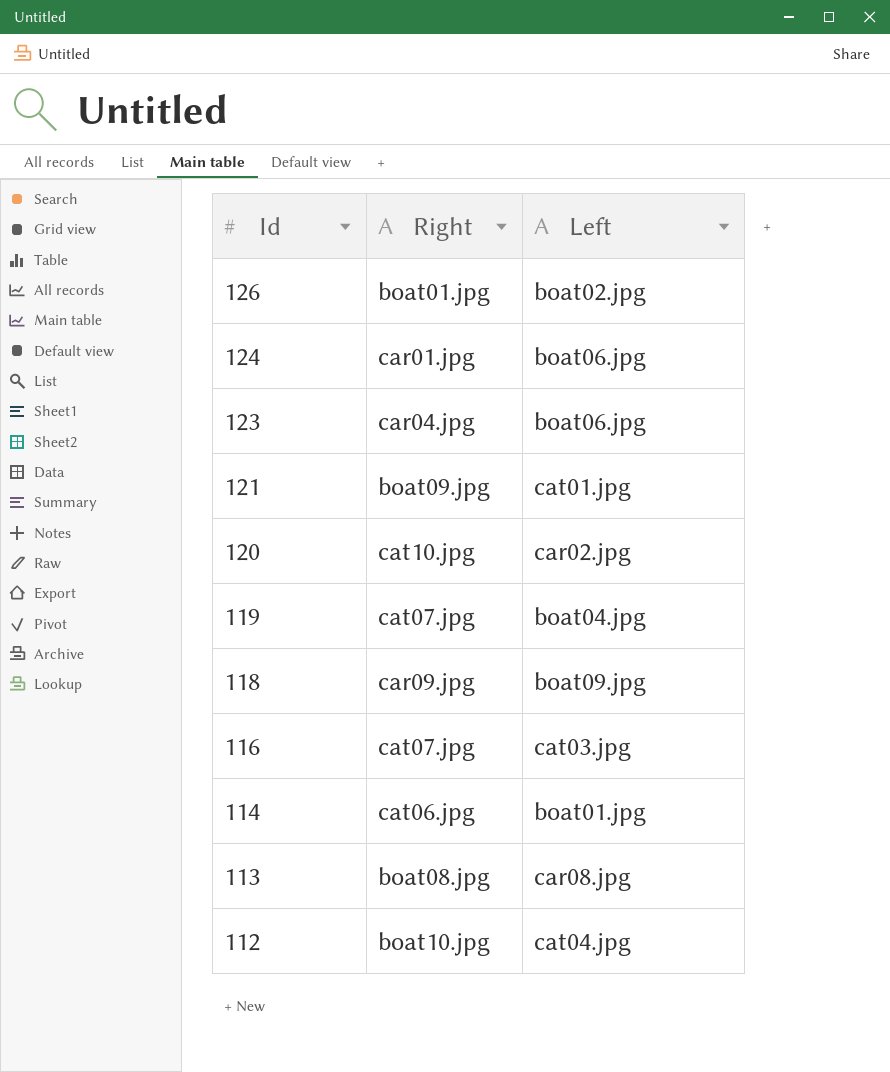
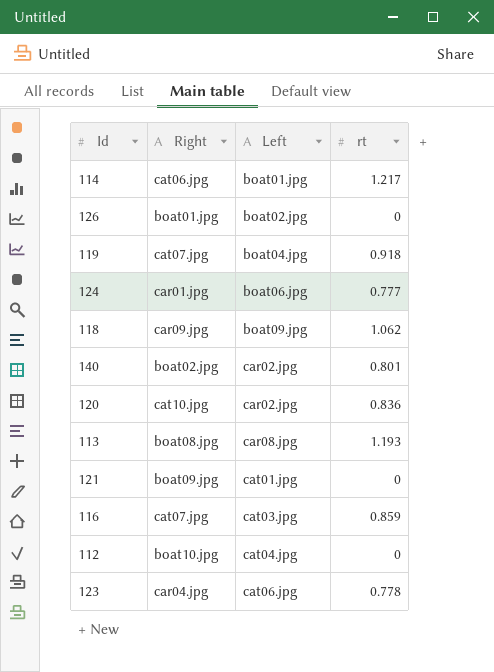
row order: Id descending -> Left ascending
column rt | position: none -> 4
row 140: none -> boat02.jpg | car02.jpg | 0.801
123 | Left: boat06.jpg -> cat06.jpg

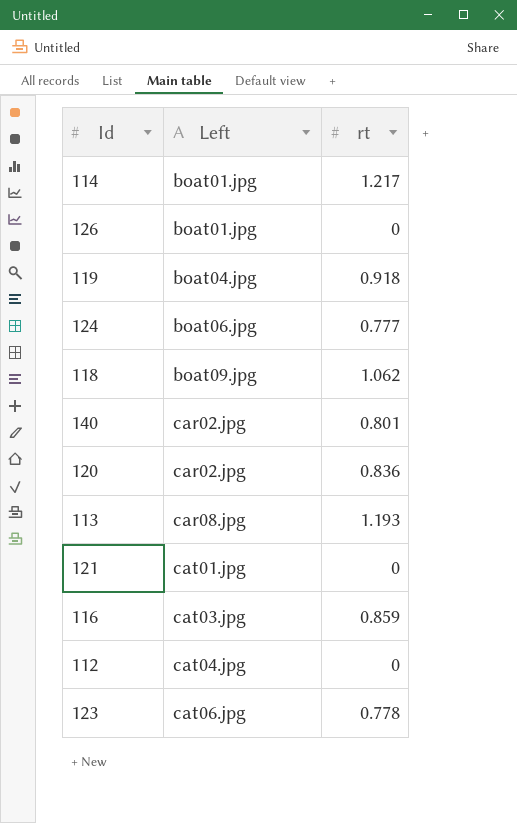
column Right | position: 2 -> none
126 | Left: boat02.jpg -> boat01.jpg

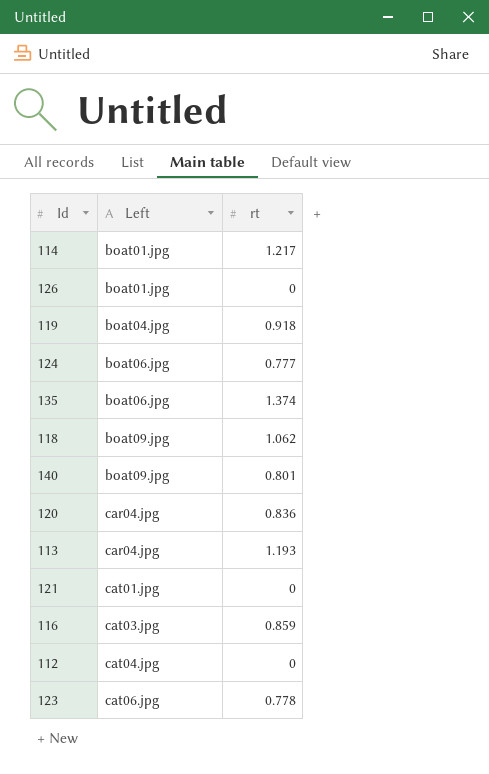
row 135: none -> boat06.jpg | 1.374
140 | Left: car02.jpg -> boat09.jpg
120 | Left: car02.jpg -> car04.jpg
113 | Left: car08.jpg -> car04.jpg

